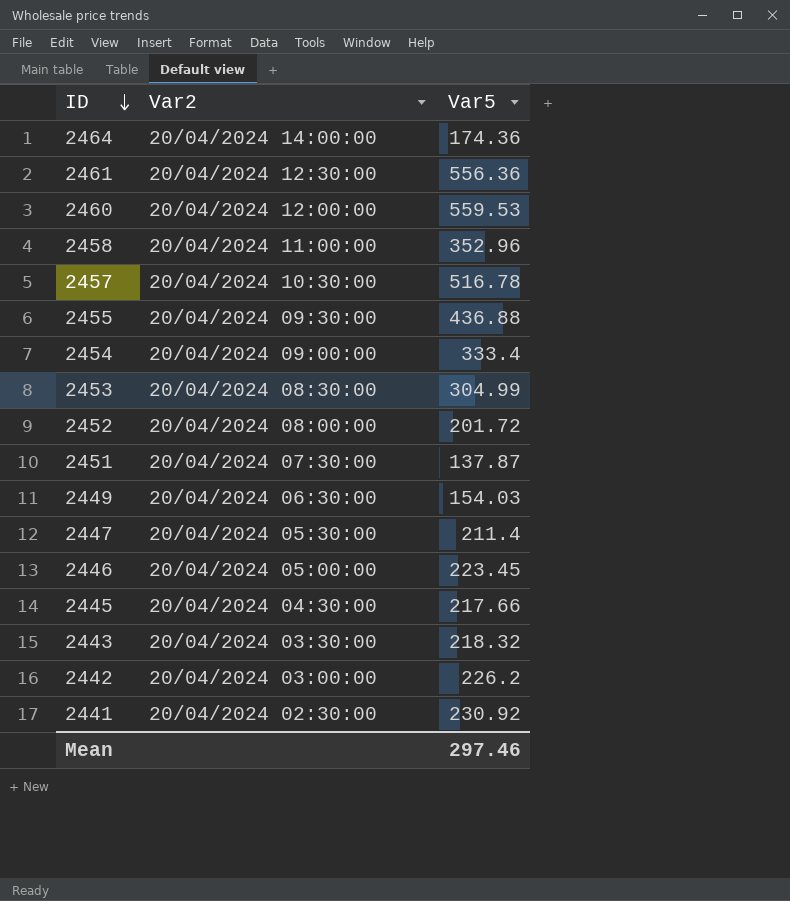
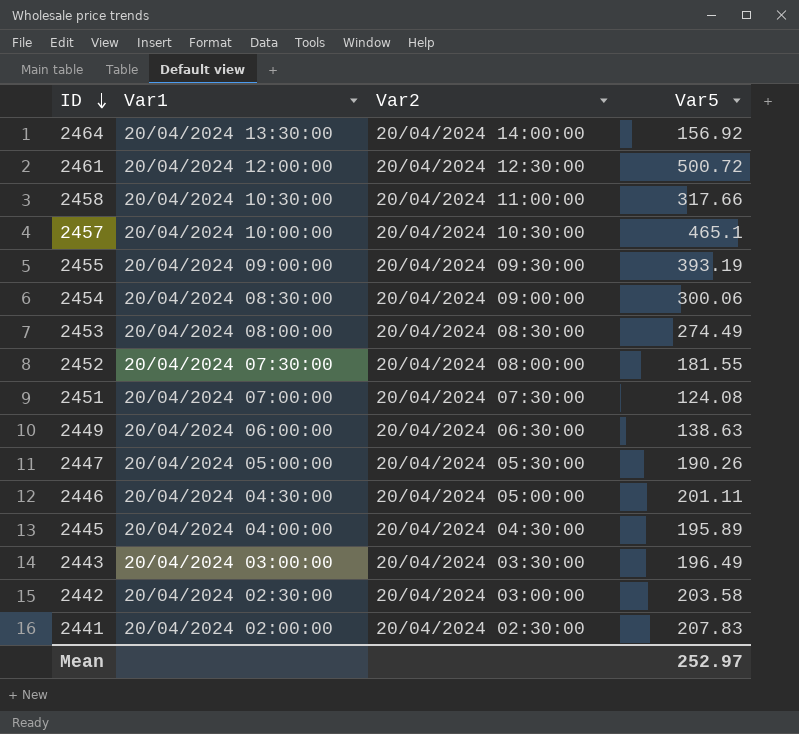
column Var1 | position: none -> 2
row 2460: 20/04/2024 12:00:00 | 559.53 -> none
2464 | Var5: 174.36 -> 156.92
2461 | Var5: 556.36 -> 500.72
2458 | Var5: 352.96 -> 317.66
2457 | Var5: 516.78 -> 465.1
2455 | Var5: 436.88 -> 393.19
2454 | Var5: 333.4 -> 300.06
2453 | Var5: 304.99 -> 274.49
2452 | Var5: 201.72 -> 181.55
2451 | Var5: 137.87 -> 124.08
2449 | Var5: 154.03 -> 138.63
2447 | Var5: 211.4 -> 190.26
2446 | Var5: 223.45 -> 201.11
2445 | Var5: 217.66 -> 195.89
2443 | Var5: 218.32 -> 196.49
2442 | Var5: 226.2 -> 203.58
2441 | Var5: 230.92 -> 207.83
Mean | Var5: 297.46 -> 252.97

